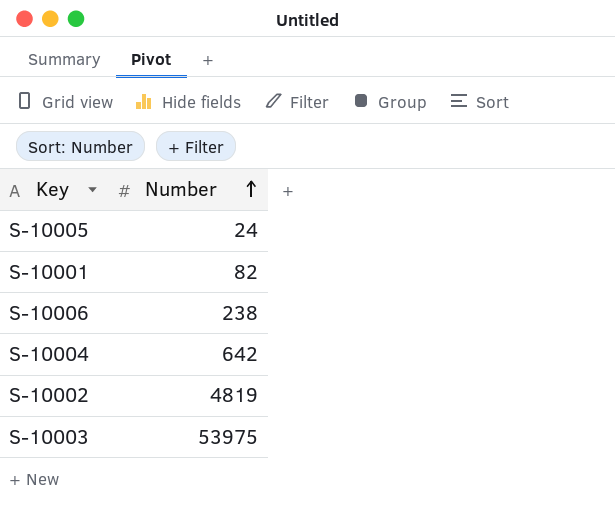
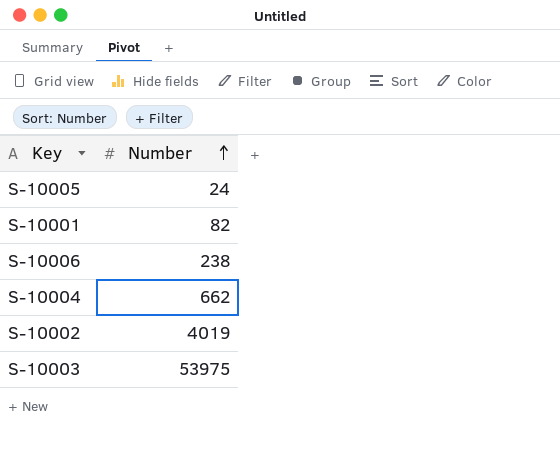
S-10004 | Number: 642 -> 662
S-10002 | Number: 4819 -> 4019

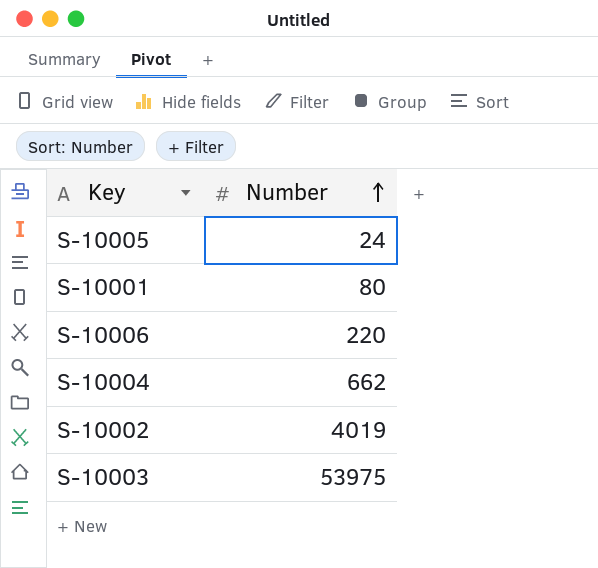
S-10001 | Number: 82 -> 80
S-10006 | Number: 238 -> 220

